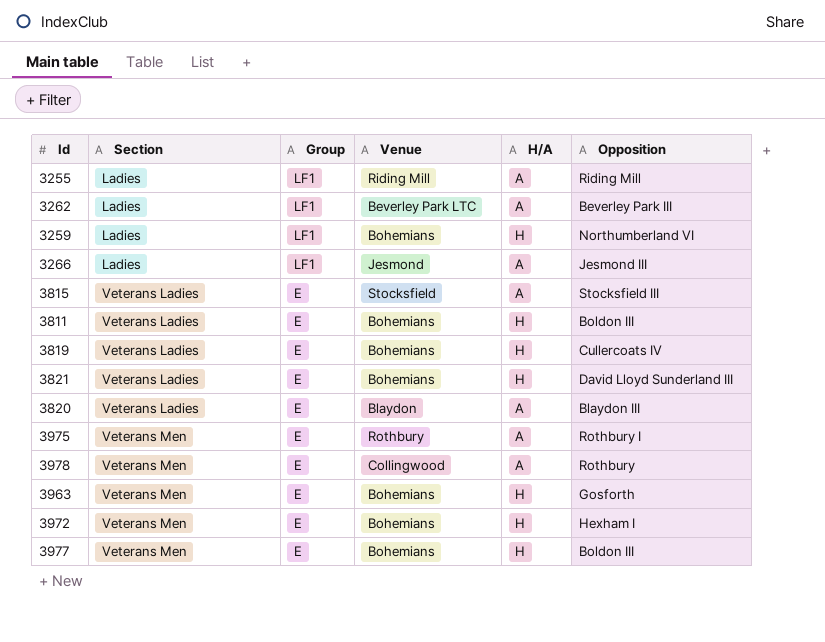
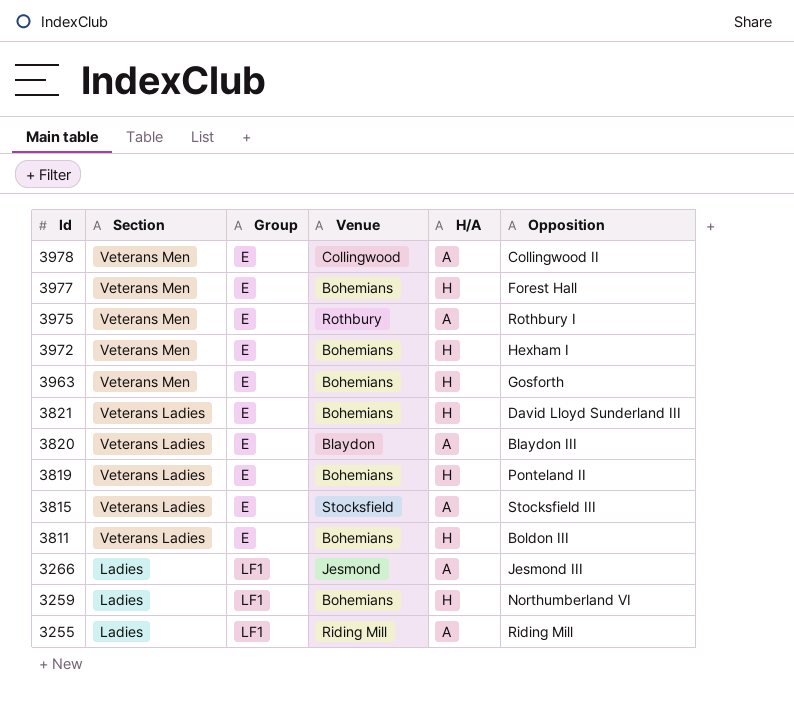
row order: Section ascending -> Id descending
row 3262: Ladies | LF1 | Beverley Park LTC | A | Beverley Park III -> none
3978 | Opposition: Rothbury -> Collingwood II
3977 | Opposition: Boldon III -> Forest Hall
3819 | Opposition: Cullercoats IV -> Ponteland II

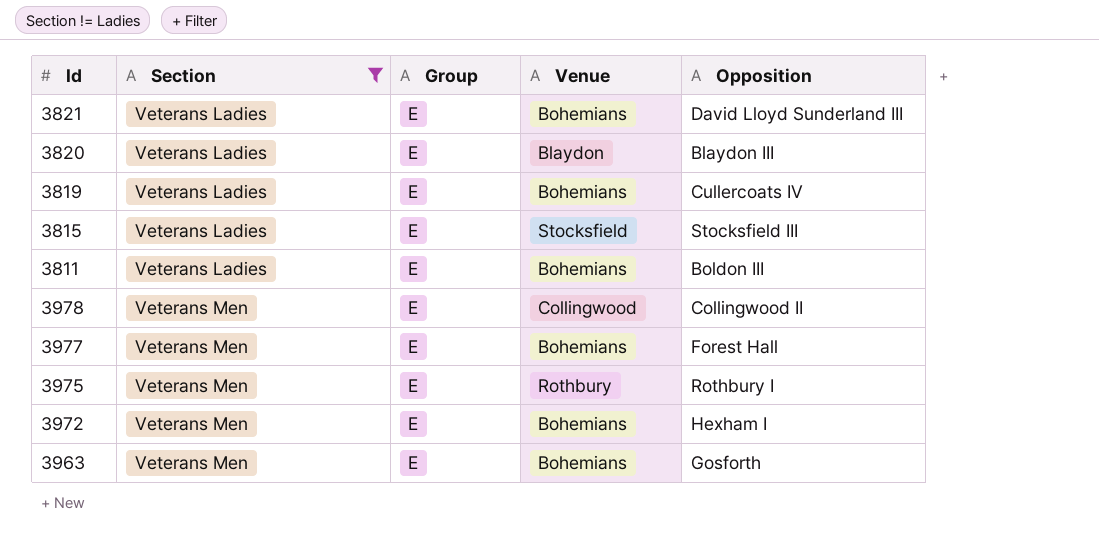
filter: none -> Section != Ladies
row order: Id descending -> Section ascending
column H/A | position: 5 -> none
3819 | Opposition: Ponteland II -> Cullercoats IV

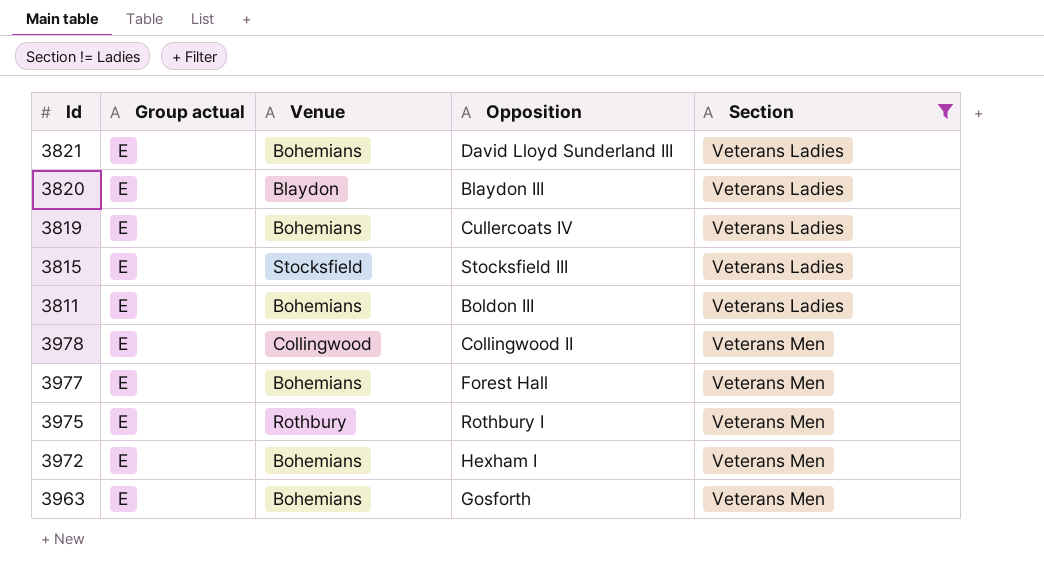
column name: Group -> Group actual
column Section | position: 2 -> 5

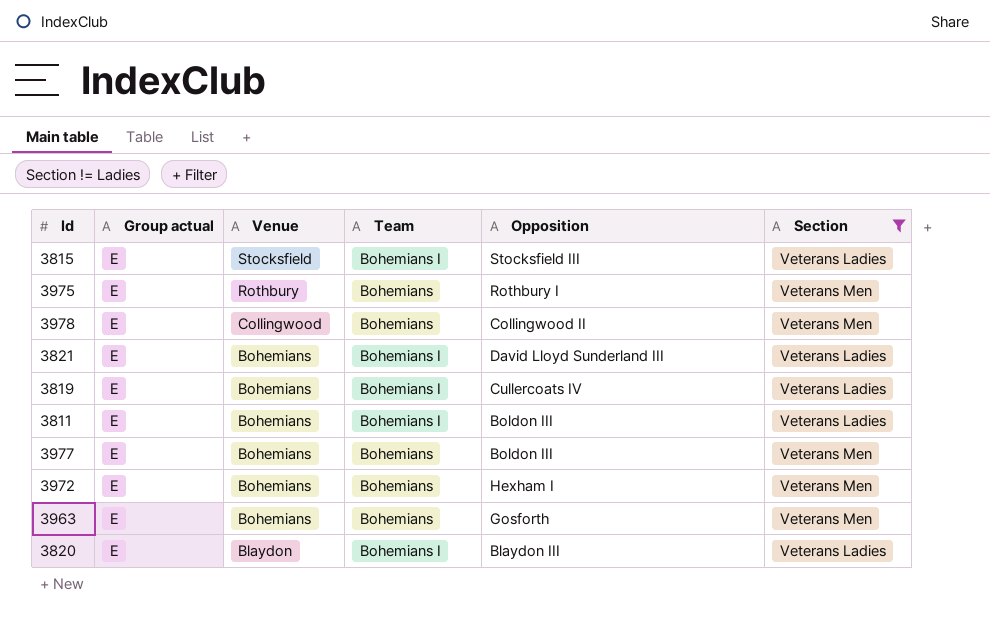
row order: Section ascending -> Venue descending
column Team | position: none -> 4
3977 | Opposition: Forest Hall -> Boldon III

